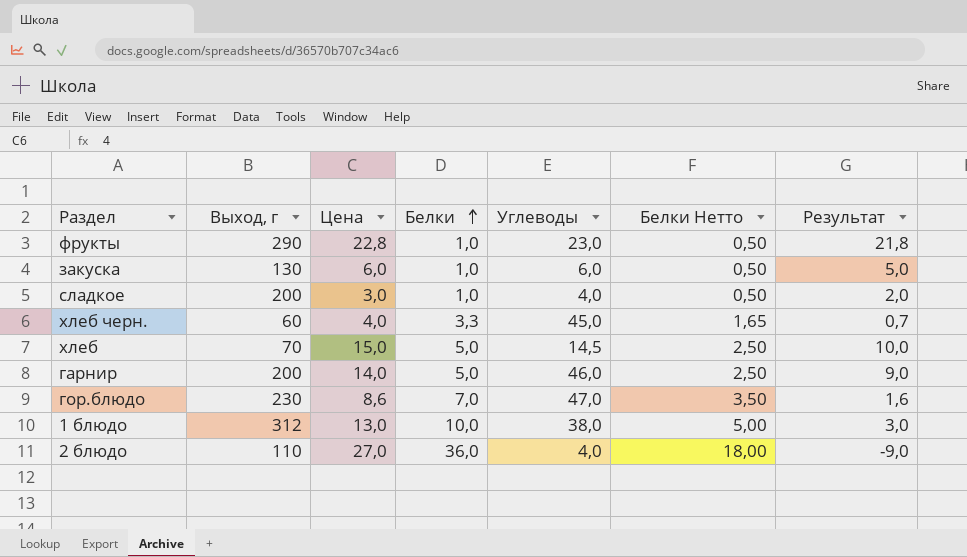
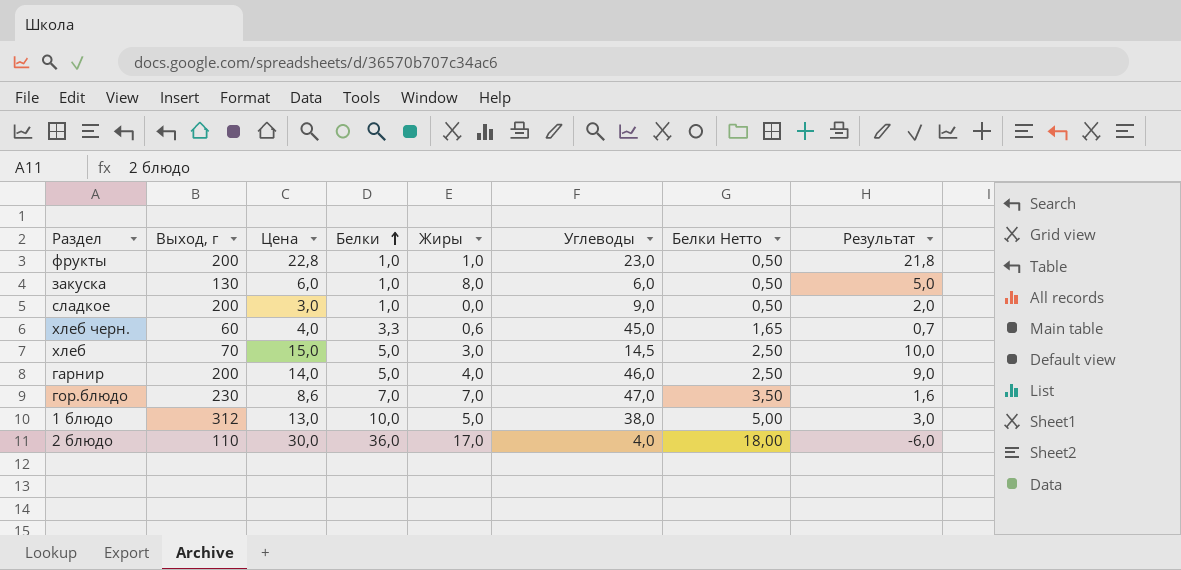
column Жиры | position: none -> 5
фрукты | Выход, г: 290 -> 200
сладкое | Углеводы: 4,0 -> 9,0
2 блюдо | Цена: 27,0 -> 30,0
2 блюдо | Результат: -9,0 -> -6,0

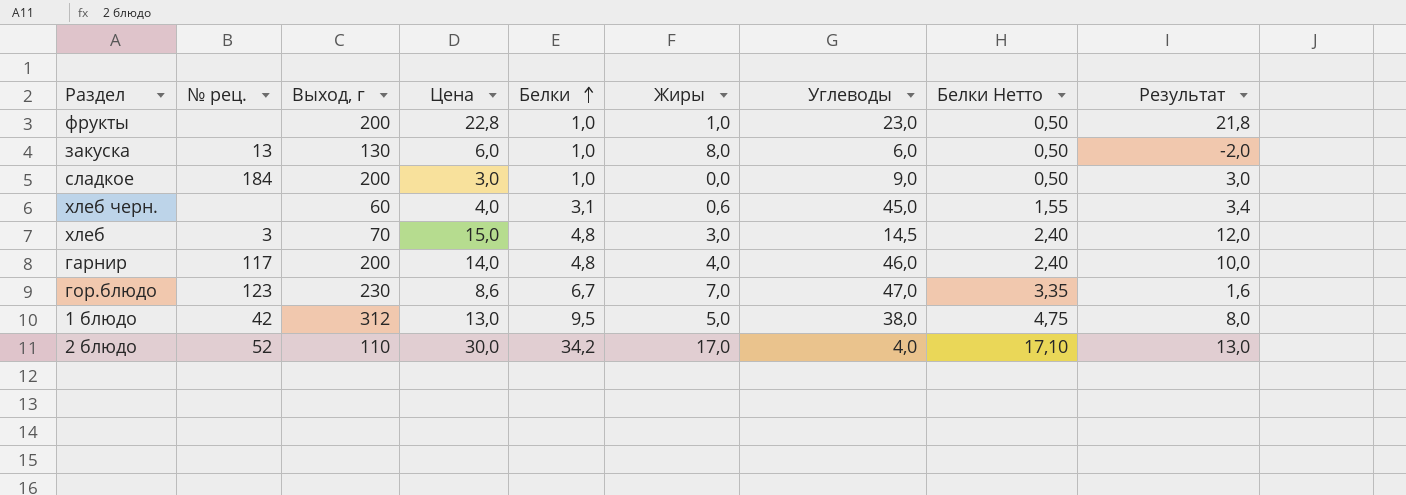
column № рец. | position: none -> 2
column Результат | formula: [Цена] - [Белки] -> [Цена] - [Жиры]
хлеб черн. | Белки: 3,3 -> 3,1
хлеб черн. | Белки Нетто: 1,65 -> 1,55
хлеб | Белки: 5,0 -> 4,8
хлеб | Белки Нетто: 2,50 -> 2,40
гарнир | Белки: 5,0 -> 4,8
гарнир | Белки Нетто: 2,50 -> 2,40
гор.блюдо | Белки: 7,0 -> 6,7
гор.блюдо | Белки Нетто: 3,50 -> 3,35
1 блюдо | Белки: 10,0 -> 9,5
1 блюдо | Белки Нетто: 5,00 -> 4,75
2 блюдо | Белки: 36,0 -> 34,2
2 блюдо | Белки Нетто: 18,00 -> 17,10

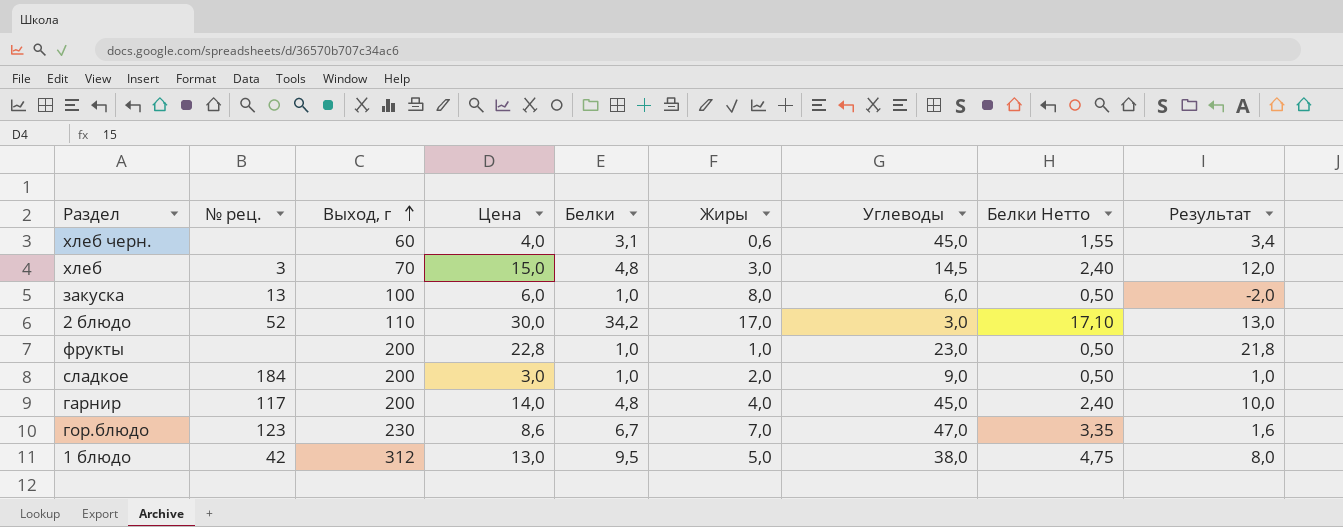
row order: Белки ascending -> Выход, г ascending
закуска | Выход, г: 130 -> 100
2 блюдо | Углеводы: 4,0 -> 3,0
сладкое | Жиры: 0,0 -> 2,0
сладкое | Результат: 3,0 -> 1,0
гарнир | Углеводы: 46,0 -> 45,0

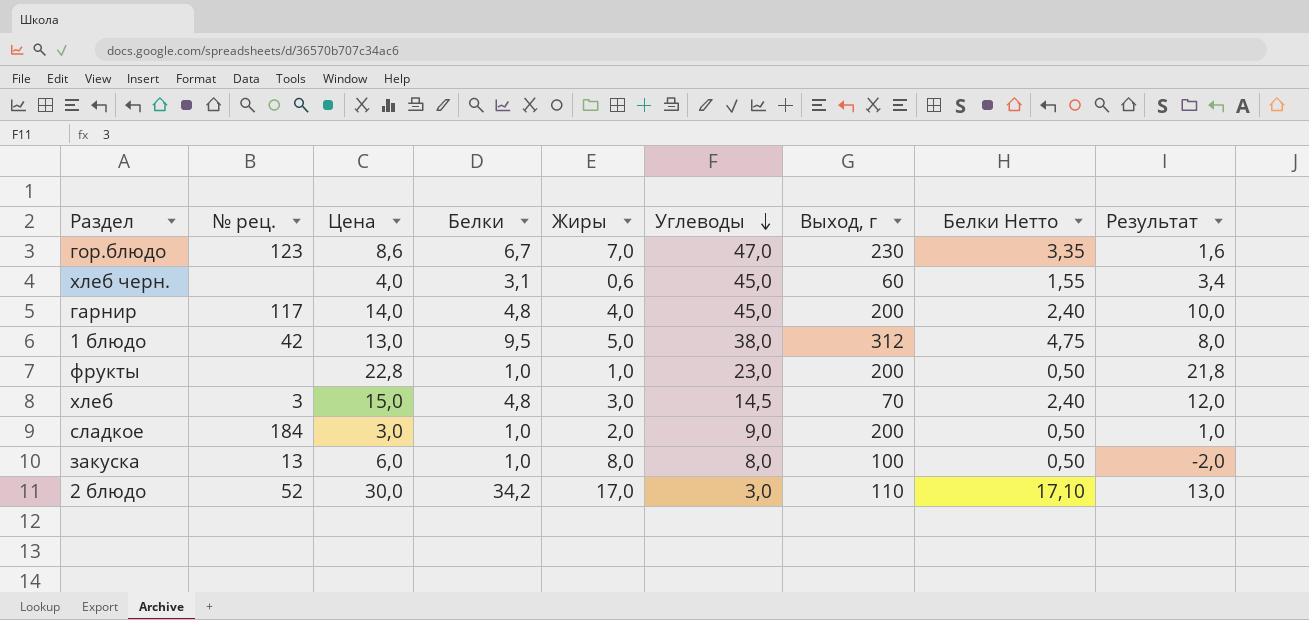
row order: Выход, г ascending -> Углеводы descending
column Выход, г | position: 3 -> 7
закуска | Углеводы: 6,0 -> 8,0

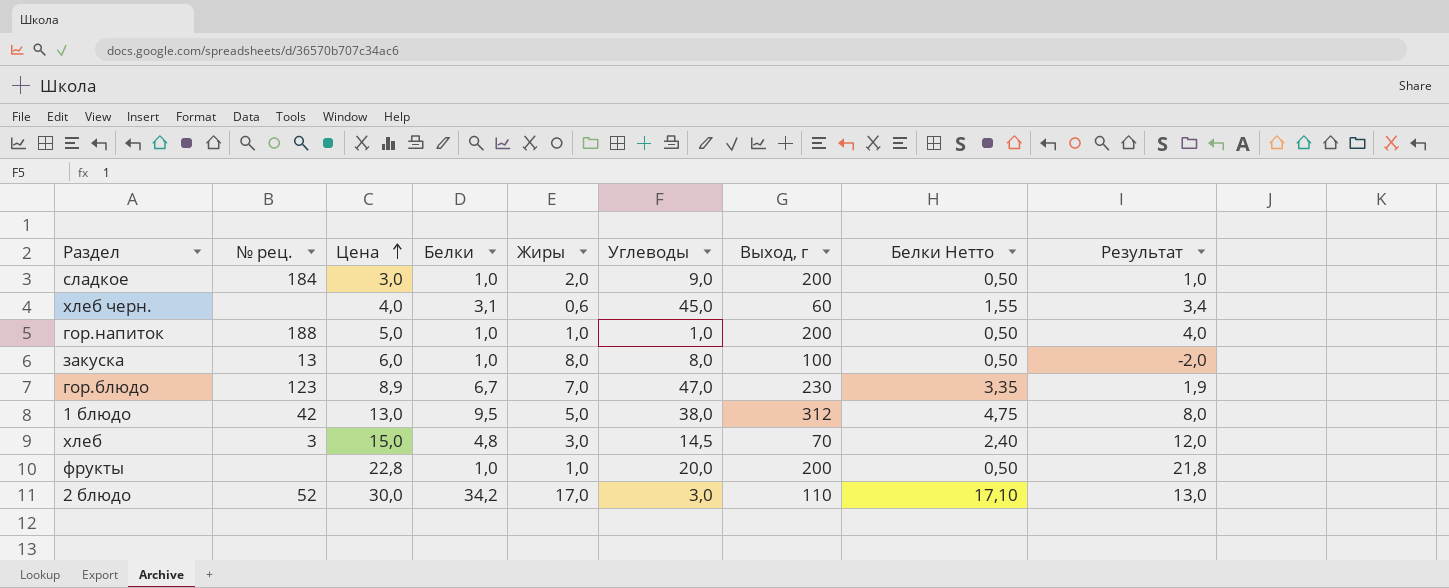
row order: Углеводы descending -> Цена ascending
row гарнир: 117 | 14,0 | 4,8 | 4,0 | 45,0 | 200 | 2,40 | 10,0 -> none
row гор.напиток: none -> 188 | 5,0 | 1,0 | 1,0 | 1,0 | 200 | 0,50 | 4,0
гор.блюдо | Цена: 8,6 -> 8,9
гор.блюдо | Результат: 1,6 -> 1,9
фрукты | Углеводы: 23,0 -> 20,0

